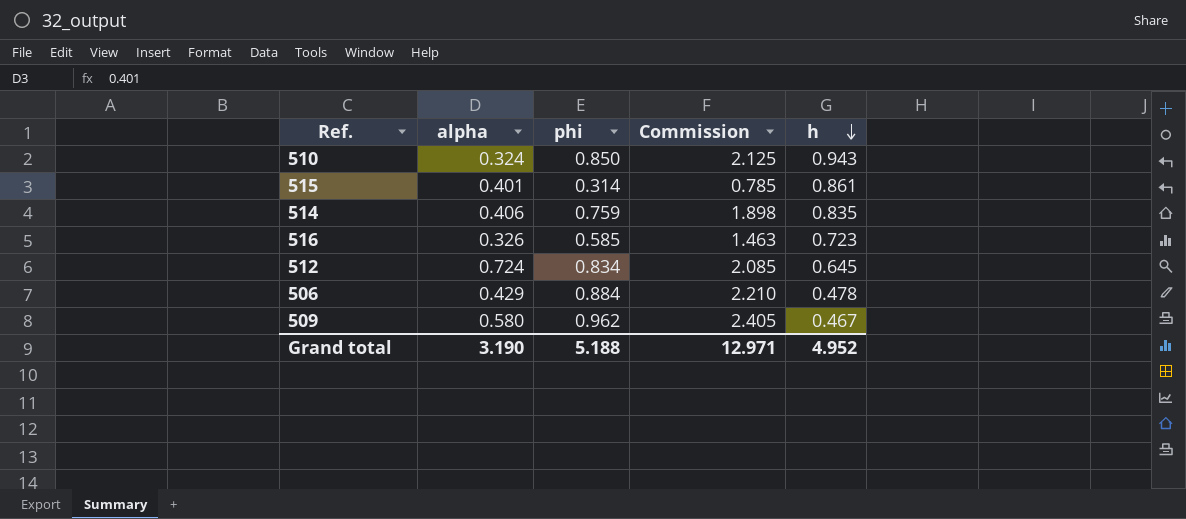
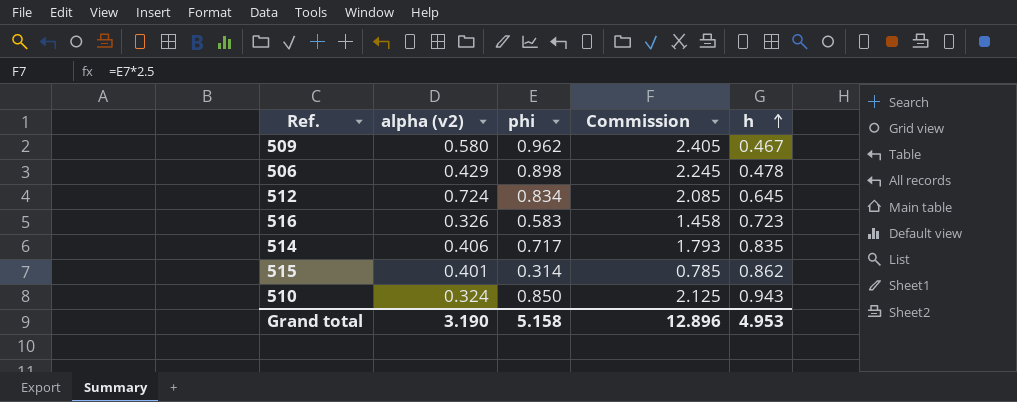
row order: h descending -> h ascending
column name: alpha -> alpha (v2)
506 | phi: 0.884 -> 0.898
506 | Commission: 2.210 -> 2.245
516 | phi: 0.585 -> 0.583
516 | Commission: 1.463 -> 1.458
514 | phi: 0.759 -> 0.717
514 | Commission: 1.898 -> 1.793
515 | h: 0.861 -> 0.862
Grand total | phi: 5.188 -> 5.158
Grand total | Commission: 12.971 -> 12.896
Grand total | h: 4.952 -> 4.953

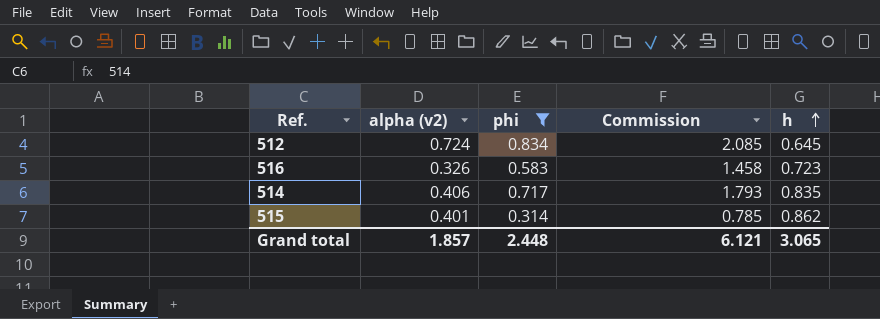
filter: none -> phi <= 0.834
Grand total | alpha (v2): 3.190 -> 1.857
Grand total | phi: 5.158 -> 2.448
Grand total | Commission: 12.896 -> 6.121
Grand total | h: 4.953 -> 3.065

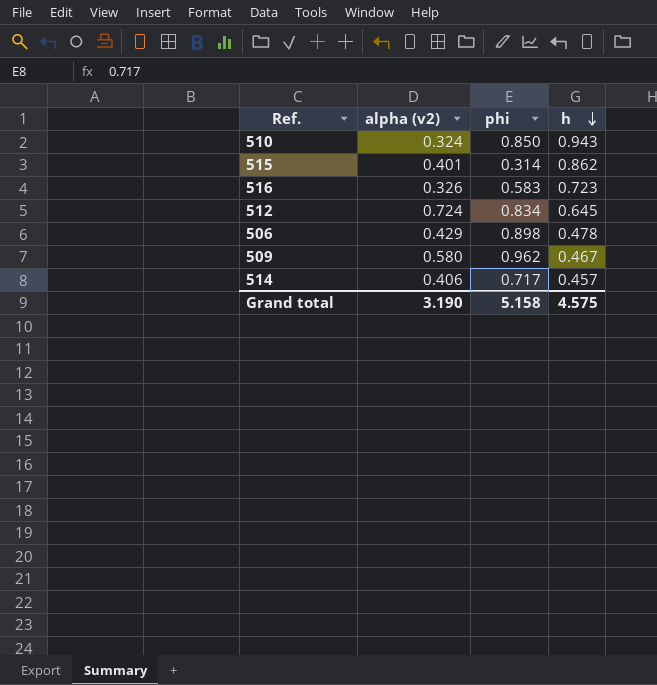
filter: phi <= 0.834 -> none
row order: h ascending -> h descending
column Commission | formula: [phi] * 2.5 -> none
514 | h: 0.835 -> 0.457
Grand total | alpha (v2): 1.857 -> 3.190
Grand total | phi: 2.448 -> 5.158
Grand total | h: 3.065 -> 4.575

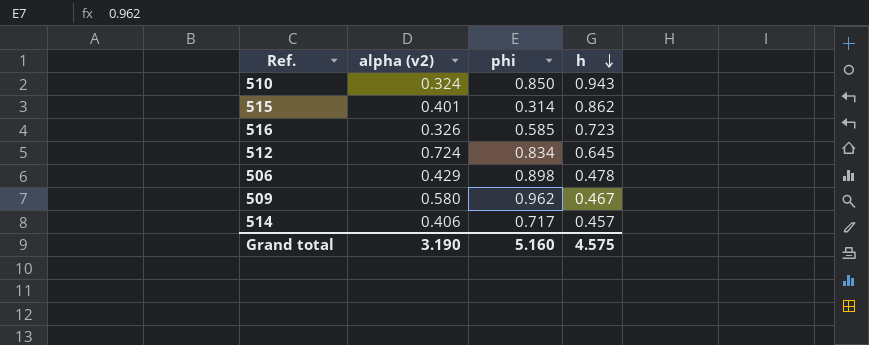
516 | phi: 0.583 -> 0.585
Grand total | phi: 5.158 -> 5.160

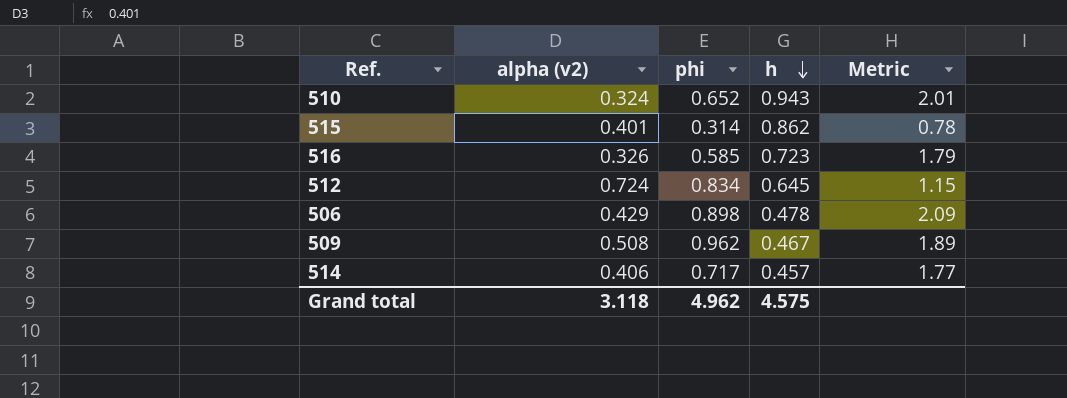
column Metric | formula: none -> [phi] / [alpha (v2)]
510 | phi: 0.850 -> 0.652
509 | alpha (v2): 0.580 -> 0.508
Grand total | alpha (v2): 3.190 -> 3.118
Grand total | phi: 5.160 -> 4.962

